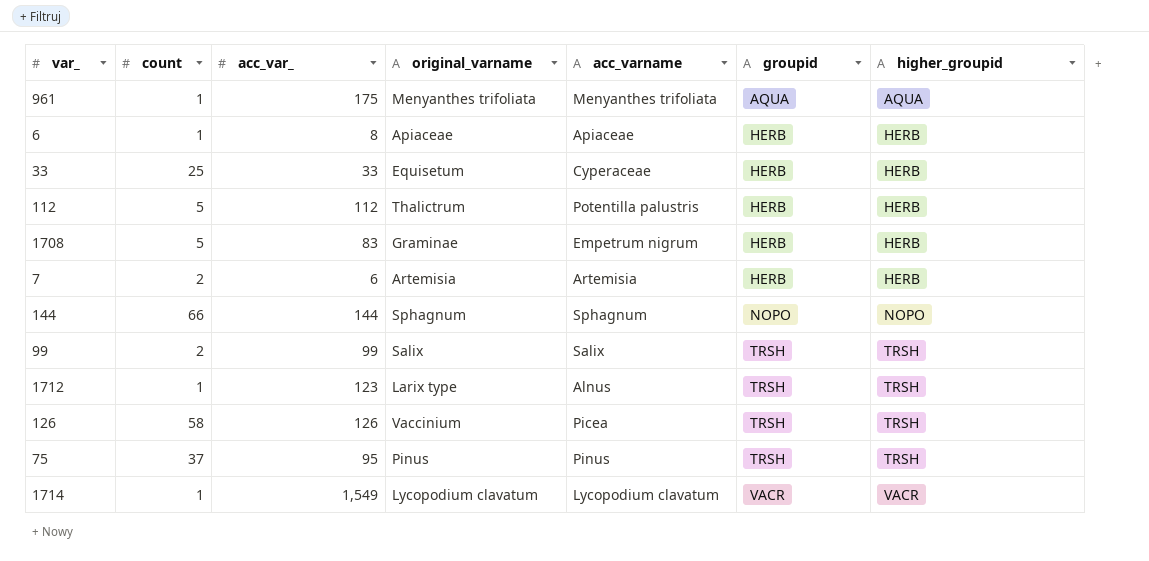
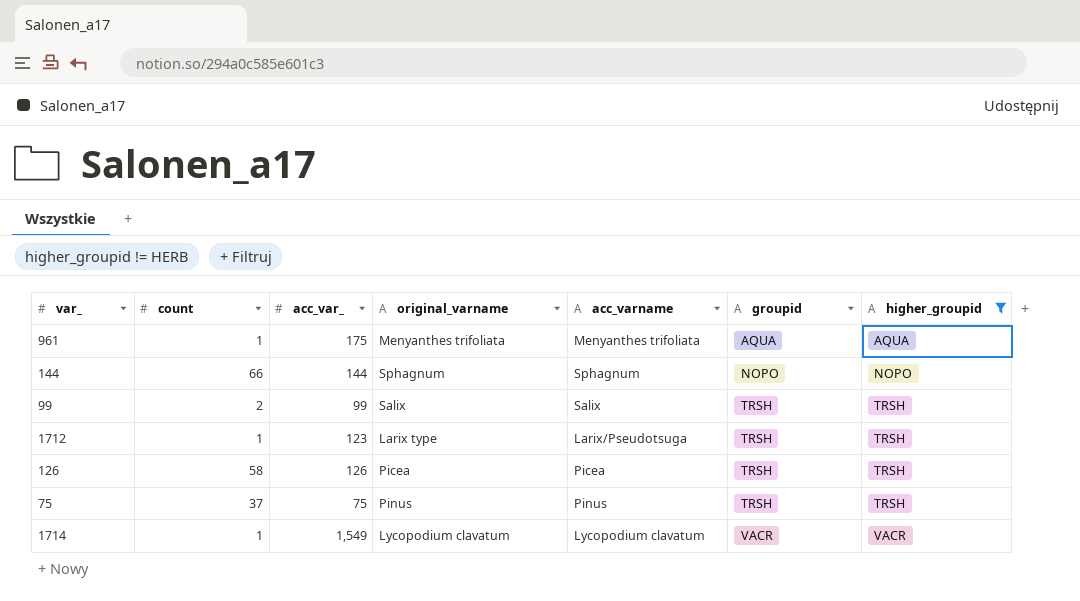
filter: none -> higher_groupid != HERB
1712 | acc_varname: Alnus -> Larix/Pseudotsuga
126 | original_varname: Vaccinium -> Picea
75 | acc_var_: 95 -> 75

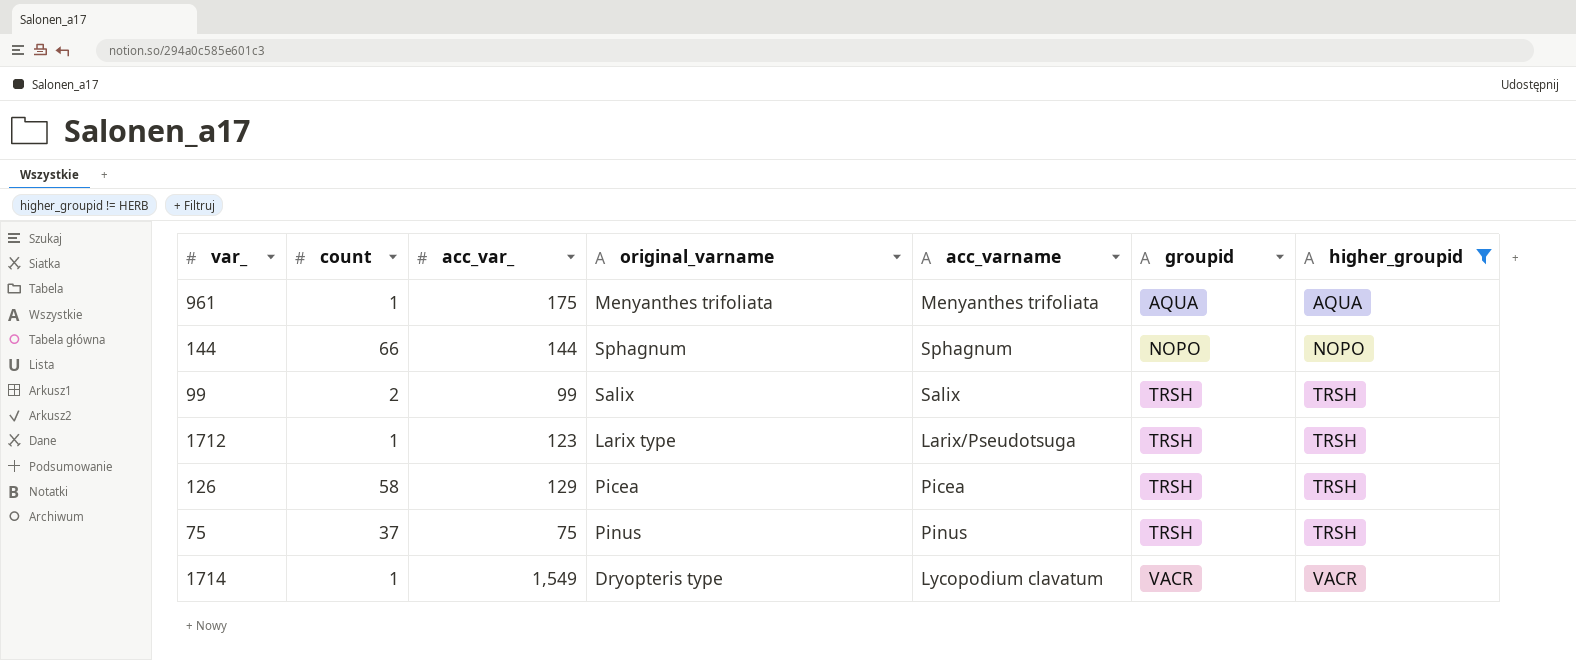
126 | acc_var_: 126 -> 129
1714 | original_varname: Lycopodium clavatum -> Dryopteris type

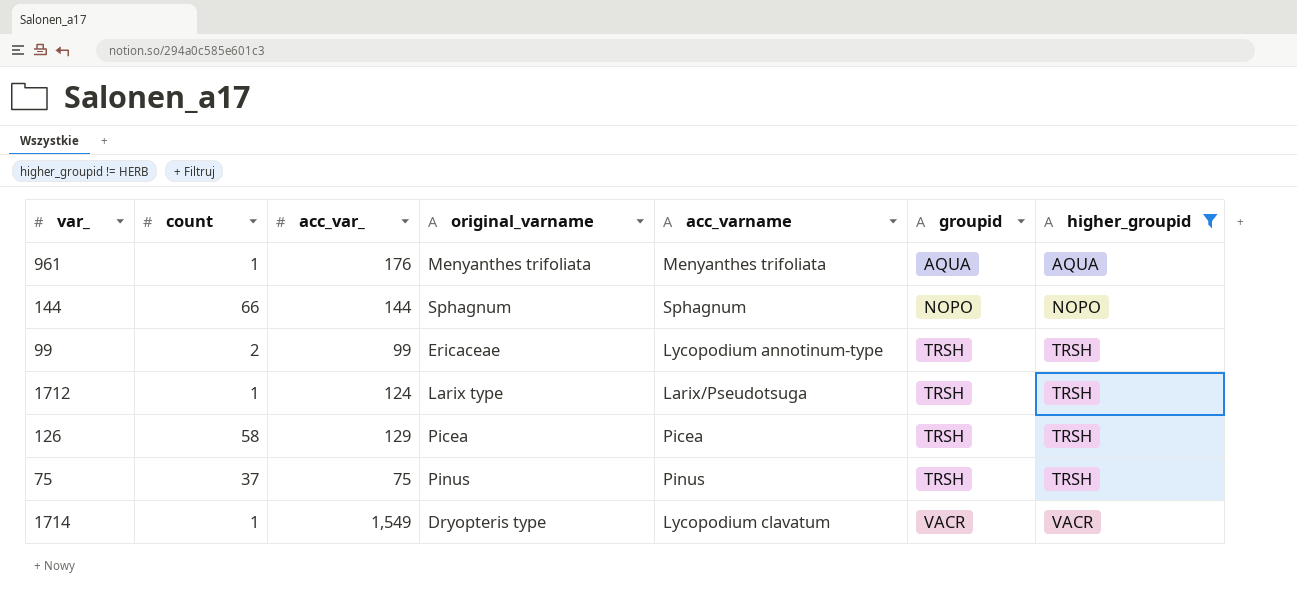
961 | acc_var_: 175 -> 176
99 | original_varname: Salix -> Ericaceae
99 | acc_varname: Salix -> Lycopodium annotinum-type
1712 | acc_var_: 123 -> 124

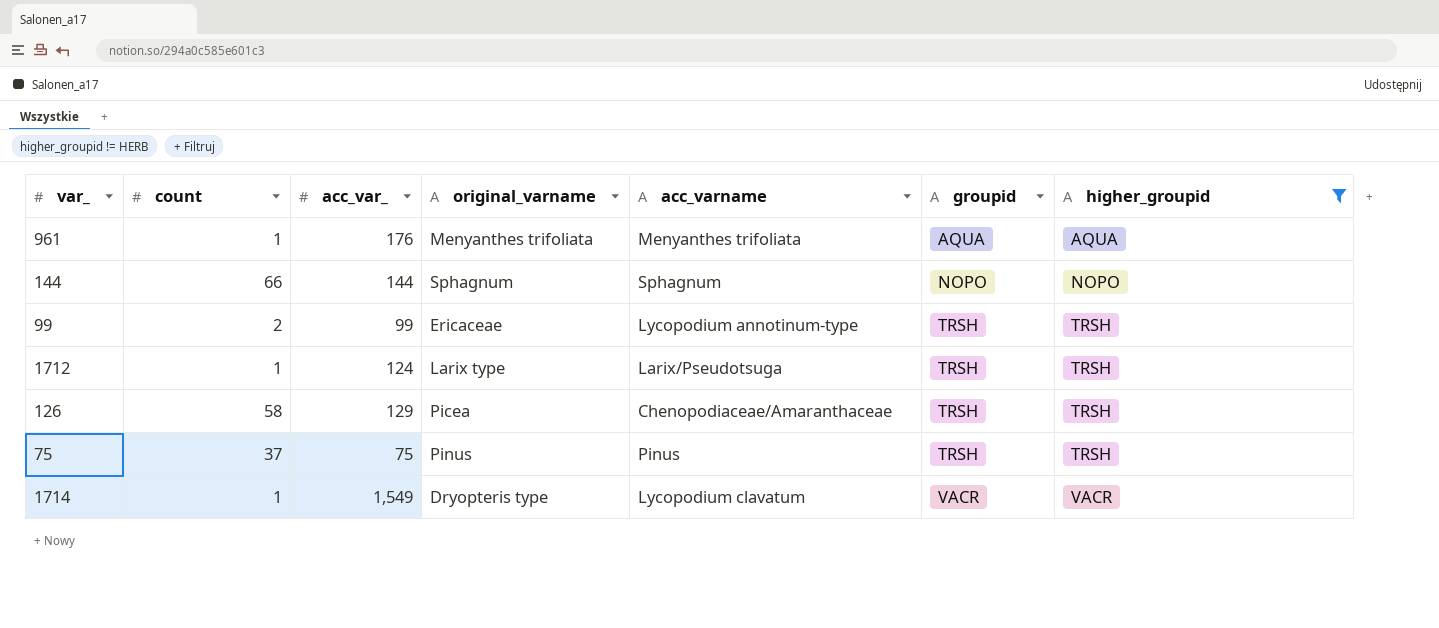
126 | acc_varname: Picea -> Chenopodiaceae/Amaranthaceae

